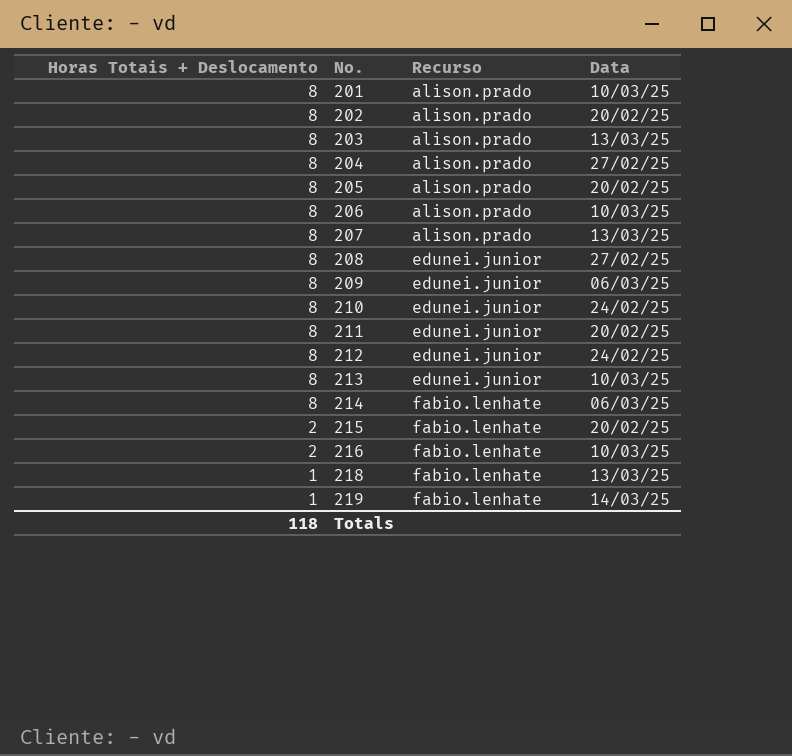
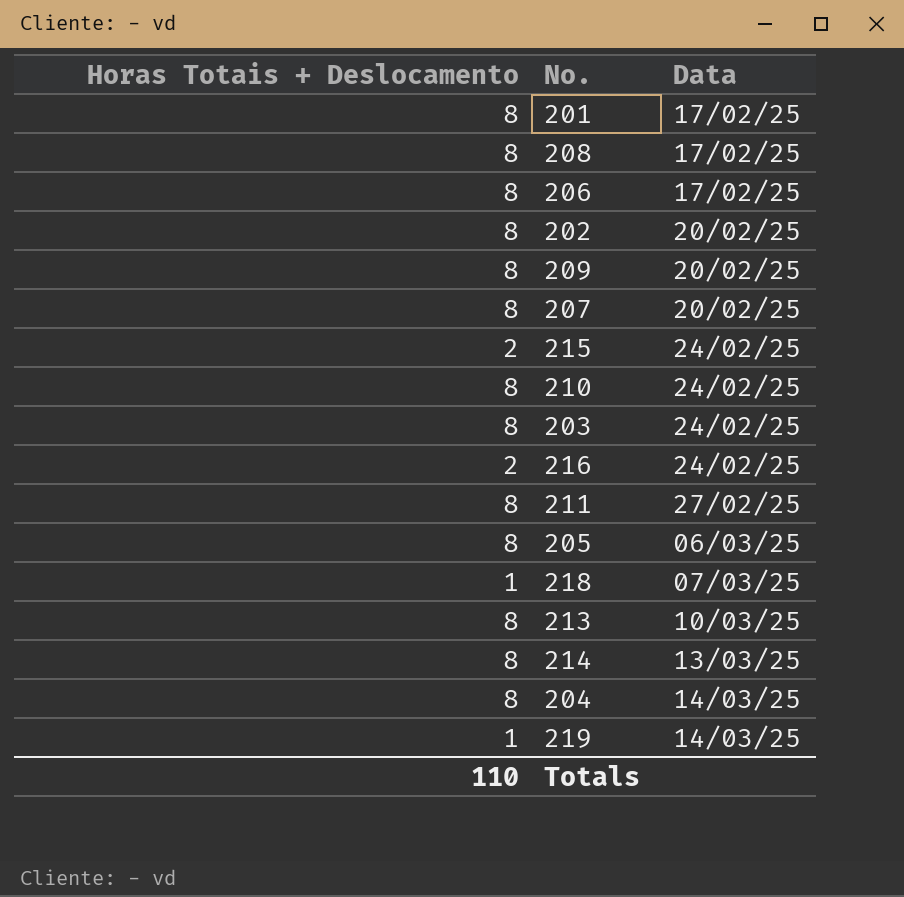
row order: Horas Totais + Deslocamento descending -> Data ascending
column Recurso | position: 3 -> none
row 212: 8 | edunei.junior | 24/02/25 -> none
201 | Data: 10/03/25 -> 17/02/25
208 | Data: 27/02/25 -> 17/02/25
206 | Data: 10/03/25 -> 17/02/25
209 | Data: 06/03/25 -> 20/02/25
207 | Data: 13/03/25 -> 20/02/25
215 | Data: 20/02/25 -> 24/02/25
203 | Data: 13/03/25 -> 24/02/25
216 | Data: 10/03/25 -> 24/02/25
211 | Data: 20/02/25 -> 27/02/25
205 | Data: 20/02/25 -> 06/03/25
218 | Data: 13/03/25 -> 07/03/25
214 | Data: 06/03/25 -> 13/03/25
204 | Data: 27/02/25 -> 14/03/25
Totals | Horas Totais + Deslocamento: 118 -> 110

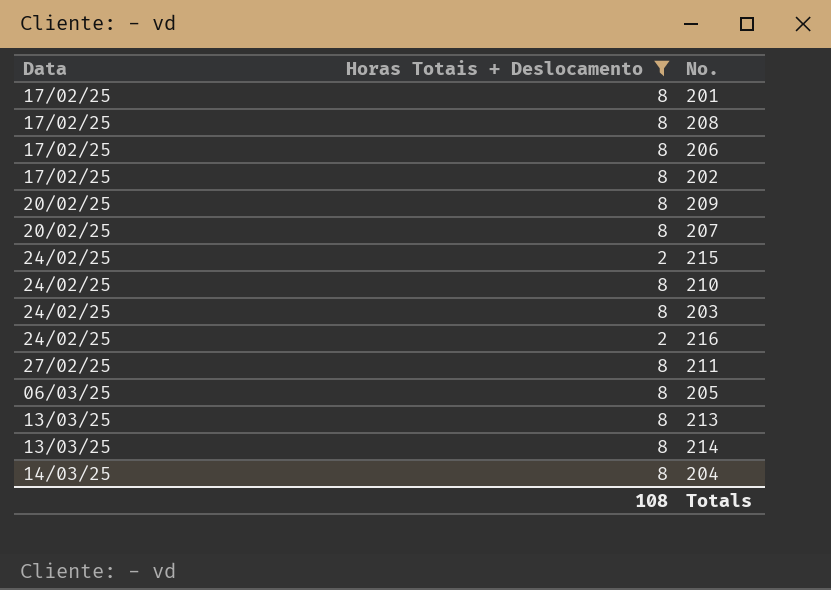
filter: none -> Horas Totais + Deslocamento != 1
column Data | position: 3 -> 1
202 | Data: 20/02/25 -> 17/02/25
213 | Data: 10/03/25 -> 13/03/25
Totals | Horas Totais + Deslocamento: 110 -> 108

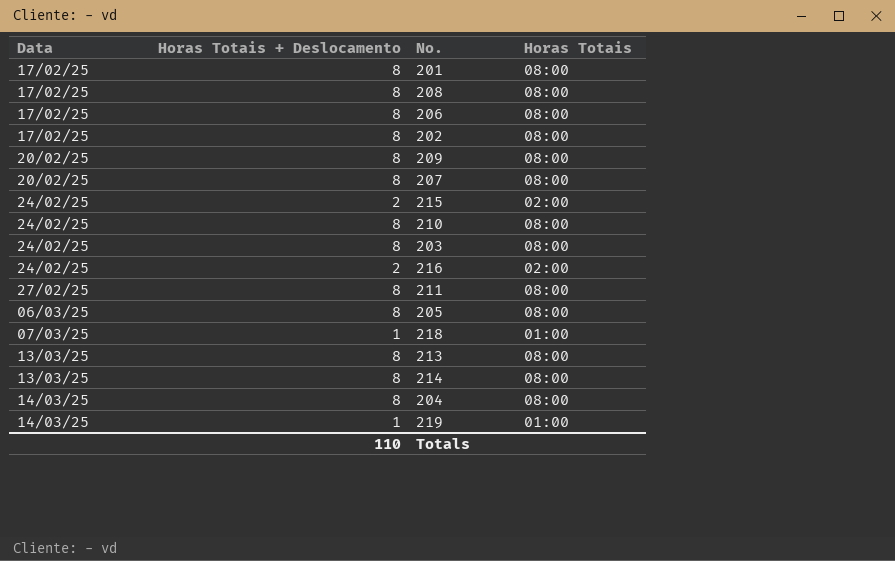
filter: Horas Totais + Deslocamento != 1 -> none
column Horas Totais | position: none -> 4
Totals | Horas Totais + Deslocamento: 108 -> 110

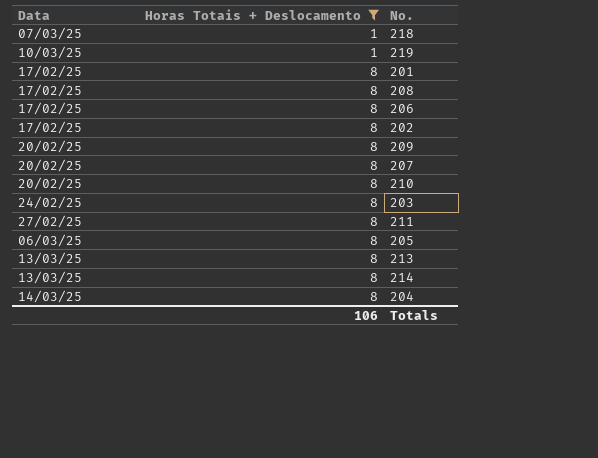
filter: none -> Horas Totais + Deslocamento != 2
row order: Data ascending -> Horas Totais + Deslocamento ascending
column Horas Totais | position: 4 -> none
219 | Data: 14/03/25 -> 10/03/25
210 | Data: 24/02/25 -> 20/02/25
Totals | Horas Totais + Deslocamento: 110 -> 106

